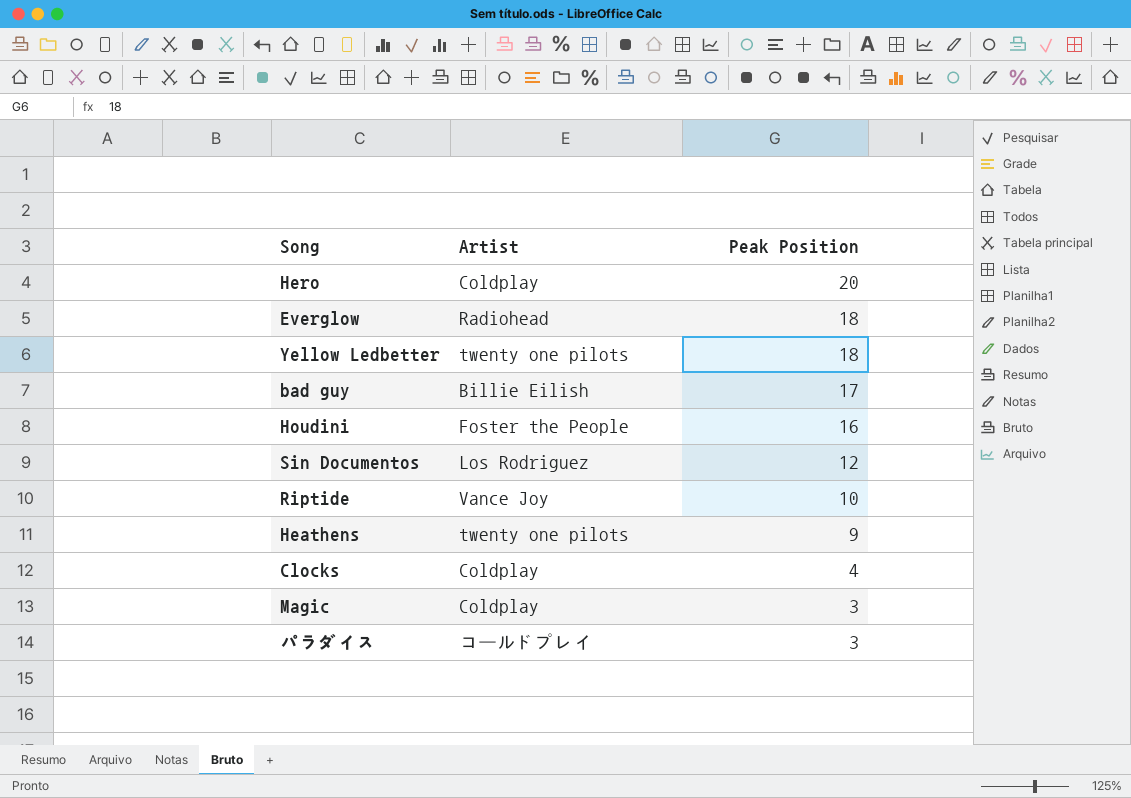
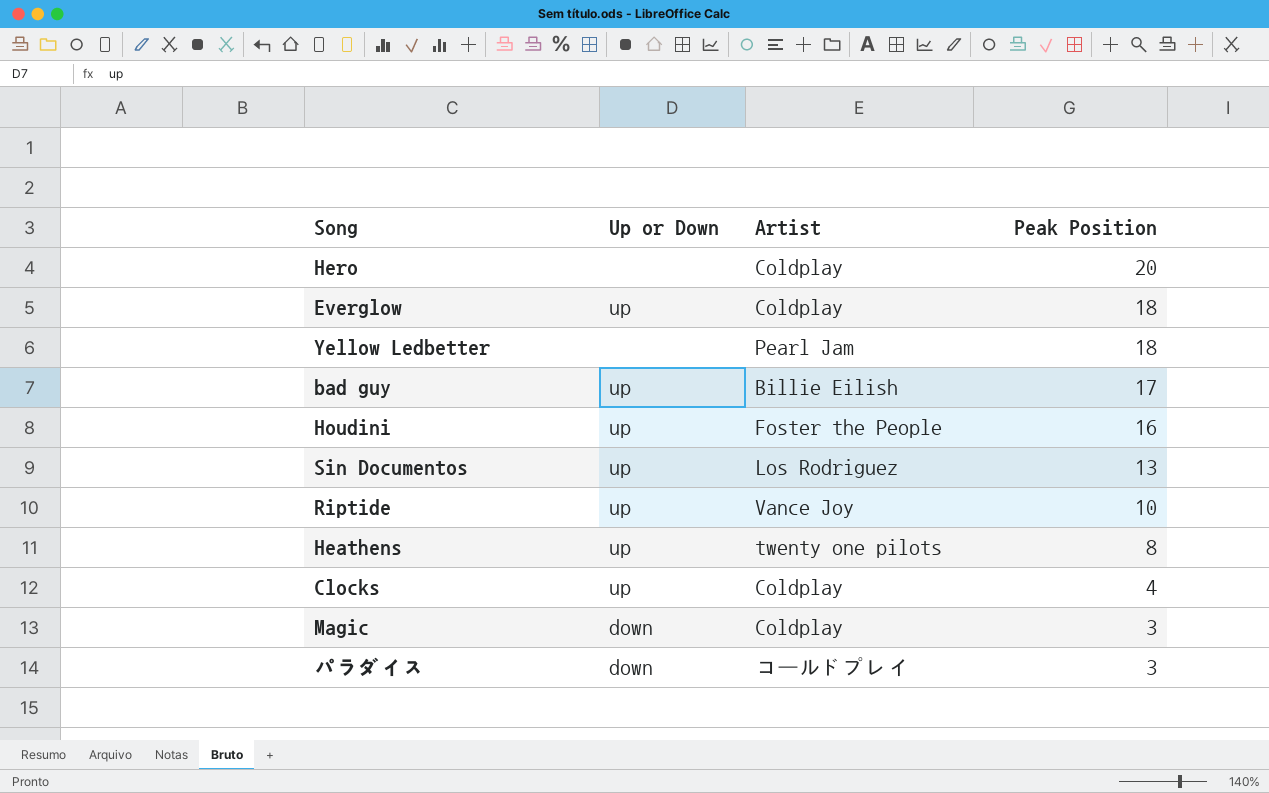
column Up or Down | position: none -> 2
Everglow | Artist: Radiohead -> Coldplay
Yellow Ledbetter | Artist: twenty one pilots -> Pearl Jam
Sin Documentos | Peak Position: 12 -> 13
Heathens | Peak Position: 9 -> 8

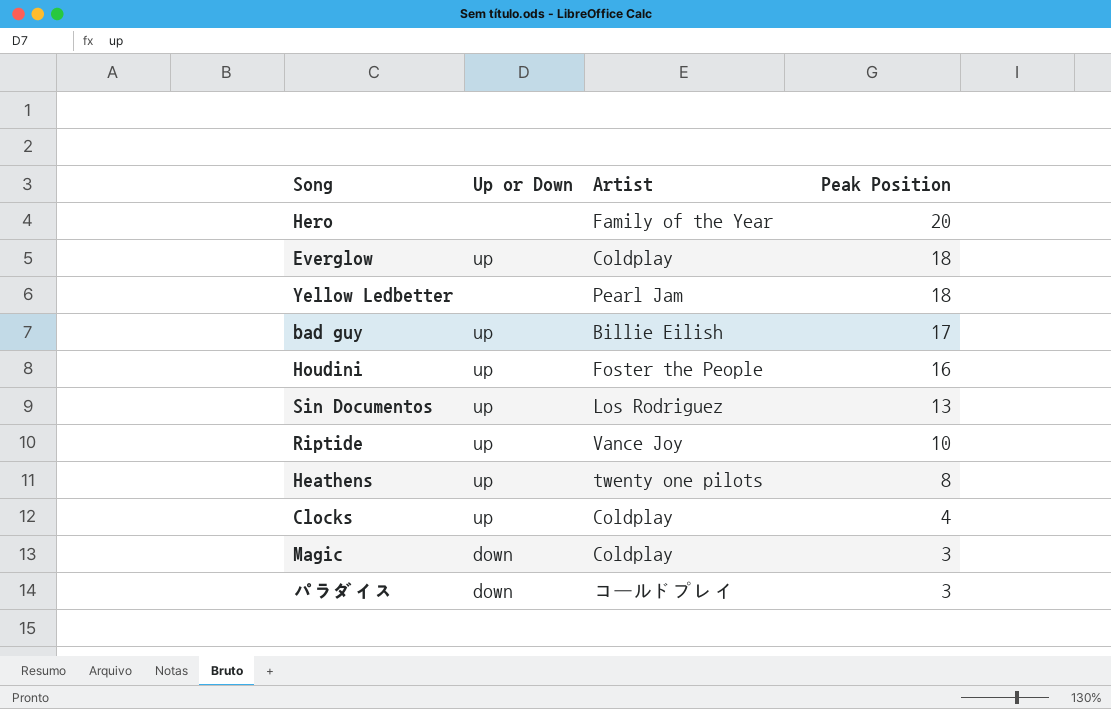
Hero | Artist: Coldplay -> Family of the Year

